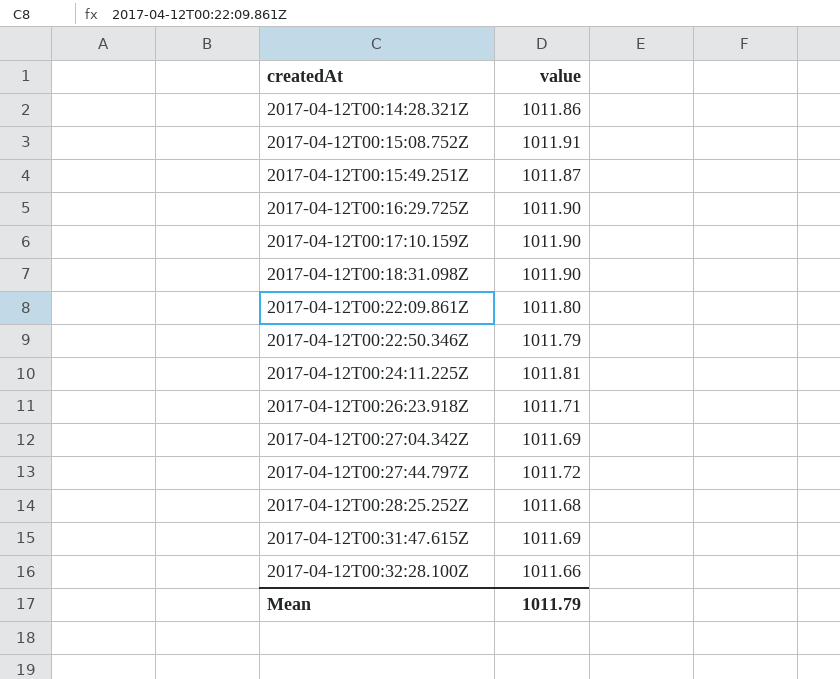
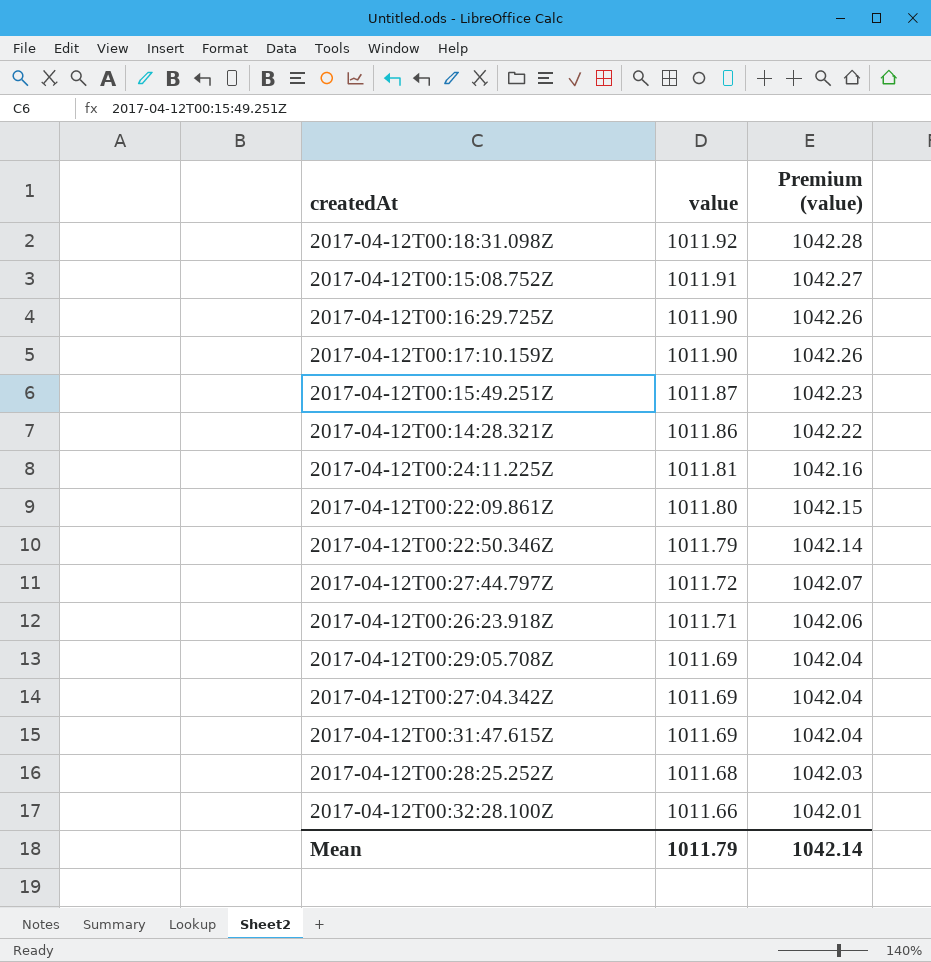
row order: createdAt ascending -> value descending
column Premium (value) | formula: none -> [value] * 1.03
2017-04-12T00:18:31.098Z | value: 1011.90 -> 1011.92
row 2017-04-12T00:29:05.708Z: none -> 1011.69 | 1042.04

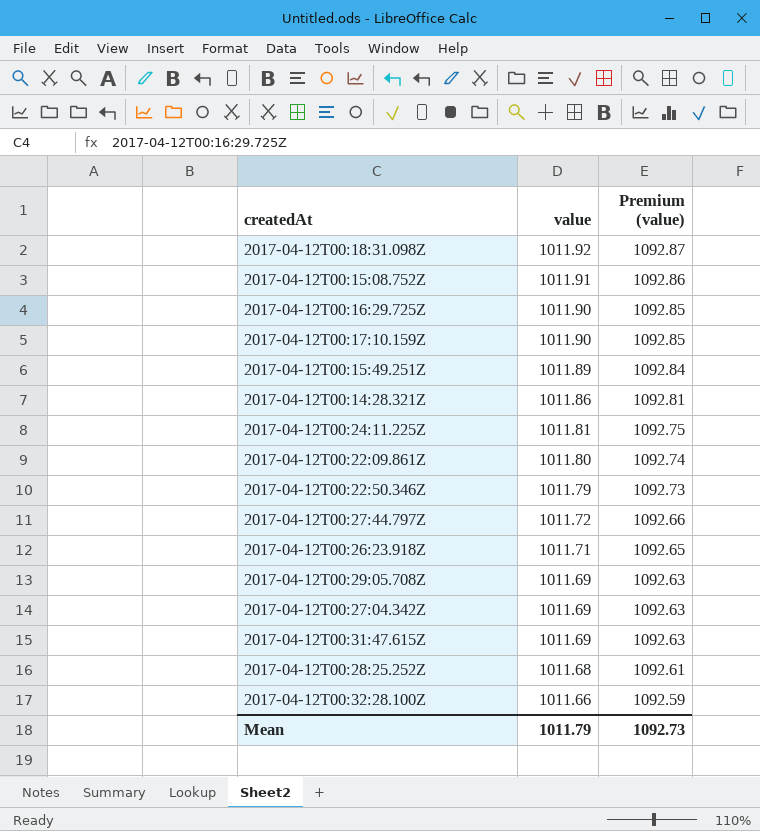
column Premium (value) | formula: [value] * 1.03 -> [value] * 1.08
2017-04-12T00:15:49.251Z | value: 1011.87 -> 1011.89
Mean | Premium (value): 1042.14 -> 1092.73

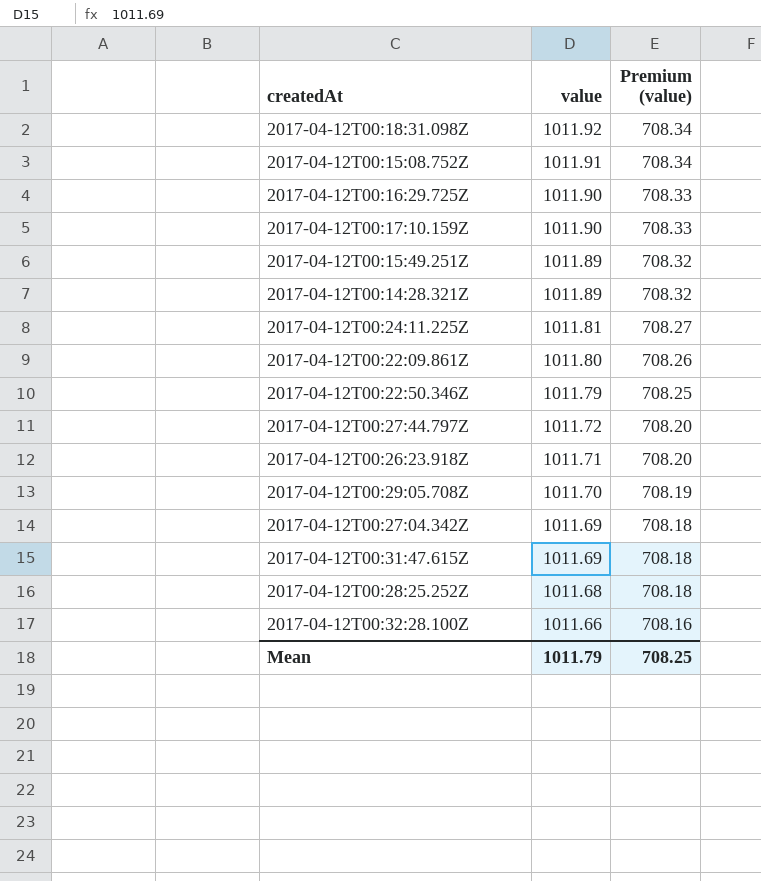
column Premium (value) | formula: [value] * 1.08 -> [value] * 0.7
2017-04-12T00:14:28.321Z | value: 1011.86 -> 1011.89
2017-04-12T00:29:05.708Z | value: 1011.69 -> 1011.70
Mean | Premium (value): 1092.73 -> 708.25

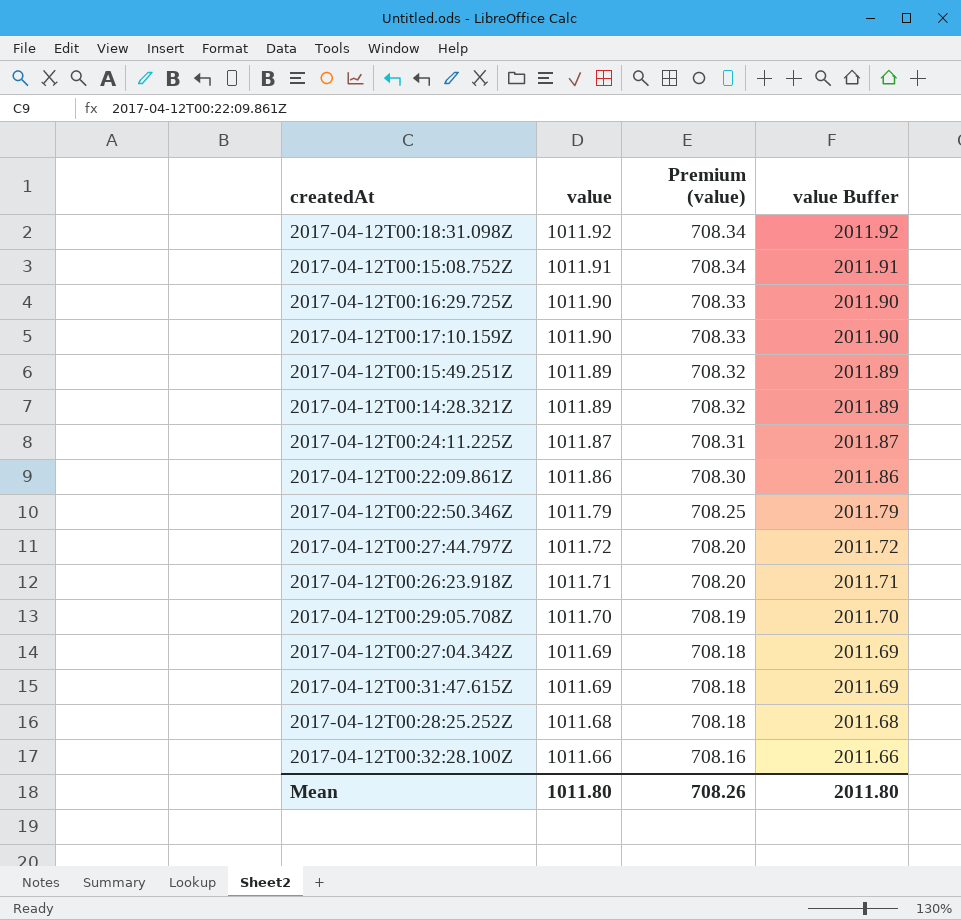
column value Buffer | formula: none -> [value] + 1000
2017-04-12T00:24:11.225Z | value: 1011.81 -> 1011.87
2017-04-12T00:24:11.225Z | Premium (value): 708.27 -> 708.31
2017-04-12T00:22:09.861Z | value: 1011.80 -> 1011.86
2017-04-12T00:22:09.861Z | Premium (value): 708.26 -> 708.30
Mean | value: 1011.79 -> 1011.80
Mean | Premium (value): 708.25 -> 708.26

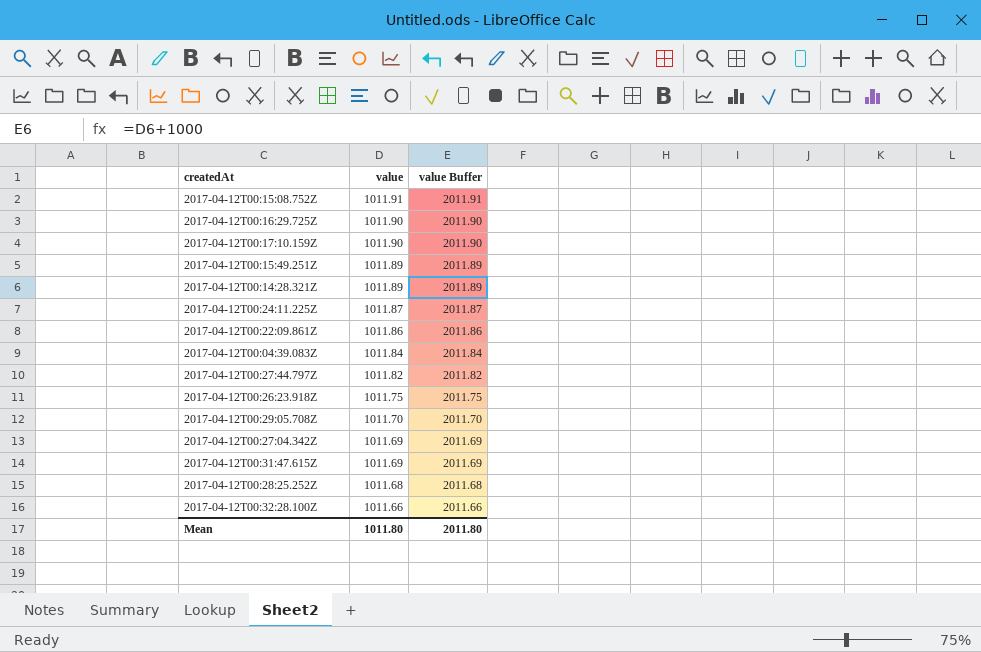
column Premium (value) | formula: [value] * 0.7 -> none
row 2017-04-12T00:18:31.098Z: 1011.92 | 708.34 | 2011.92 -> none
row 2017-04-12T00:22:50.346Z: 1011.79 | 708.25 | 2011.79 -> none
row 2017-04-12T00:04:39.083Z: none -> 1011.84 | 2011.84
2017-04-12T00:27:44.797Z | value: 1011.72 -> 1011.82
2017-04-12T00:27:44.797Z | value Buffer: 2011.72 -> 2011.82
2017-04-12T00:26:23.918Z | value: 1011.71 -> 1011.75
2017-04-12T00:26:23.918Z | value Buffer: 2011.71 -> 2011.75

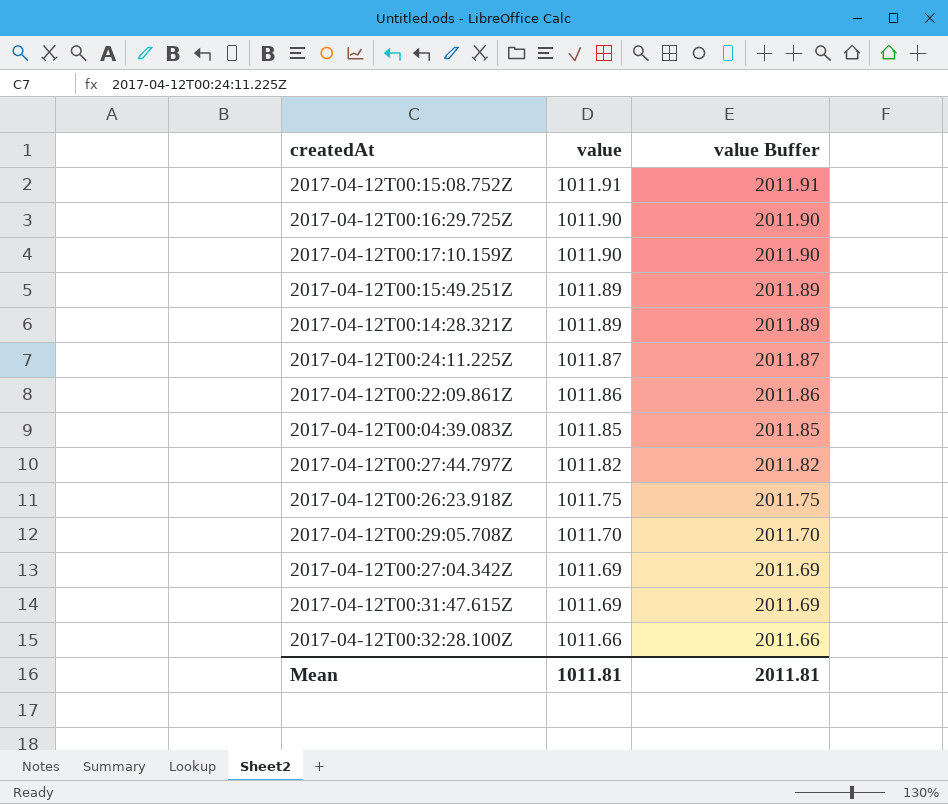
row 2017-04-12T00:28:25.252Z: 1011.68 | 2011.68 -> none
2017-04-12T00:04:39.083Z | value: 1011.84 -> 1011.85
2017-04-12T00:04:39.083Z | value Buffer: 2011.84 -> 2011.85
Mean | value: 1011.80 -> 1011.81
Mean | value Buffer: 2011.80 -> 2011.81

